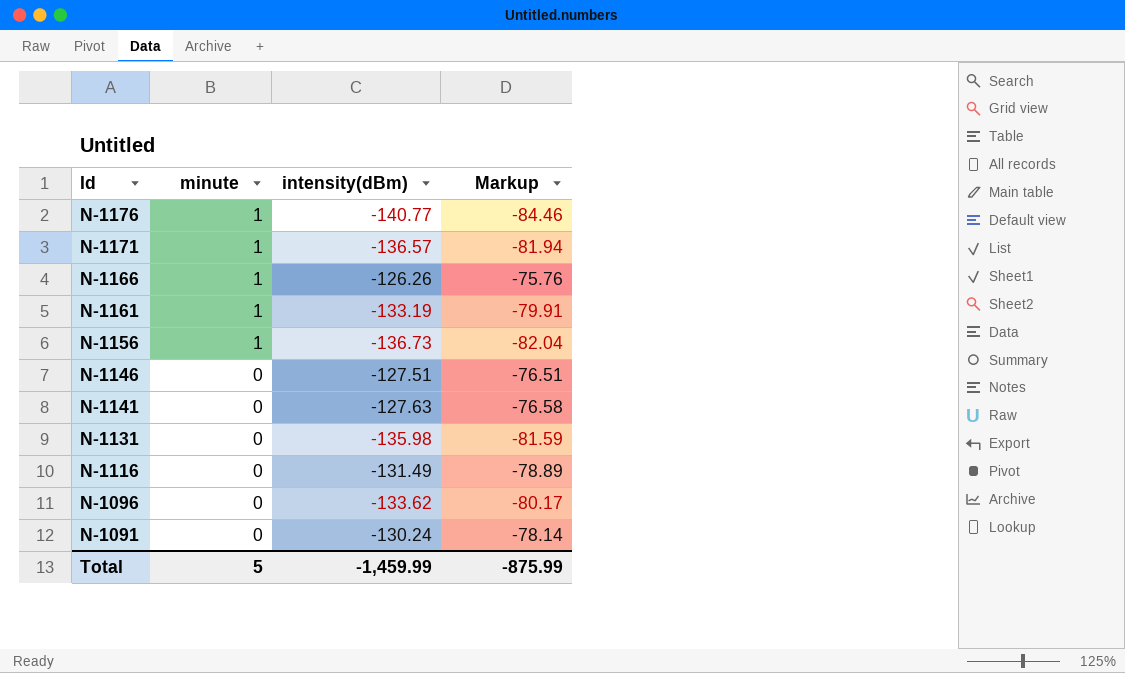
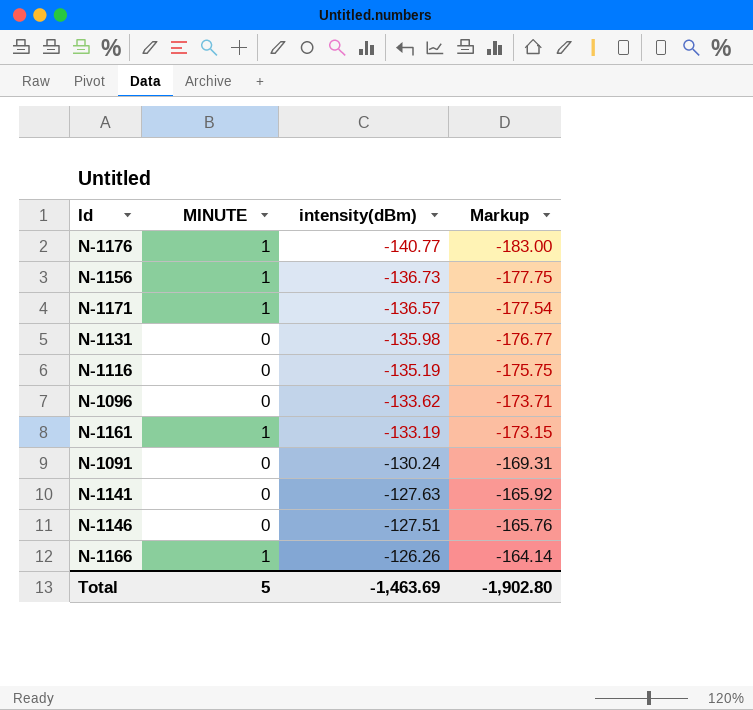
row order: Id descending -> intensity(dBm) ascending
column name: minute -> MINUTE
column Markup | formula: [intensity(dBm)] * 0.6 -> [intensity(dBm)] * 1.3
N-1116 | intensity(dBm): -131.49 -> -135.19
Total | intensity(dBm): -1,459.99 -> -1,463.69
Total | Markup: -875.99 -> -1,902.80

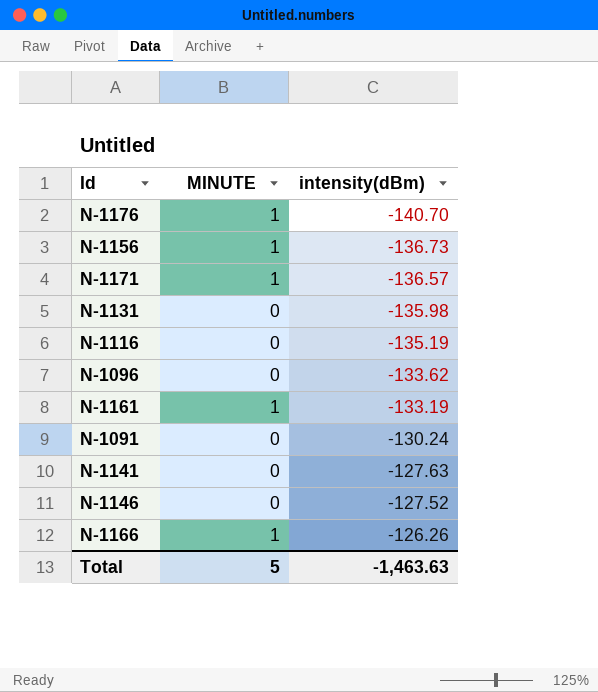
column Markup | formula: [intensity(dBm)] * 1.3 -> none
N-1176 | intensity(dBm): -140.77 -> -140.70
N-1146 | intensity(dBm): -127.51 -> -127.52
Total | intensity(dBm): -1,463.69 -> -1,463.63

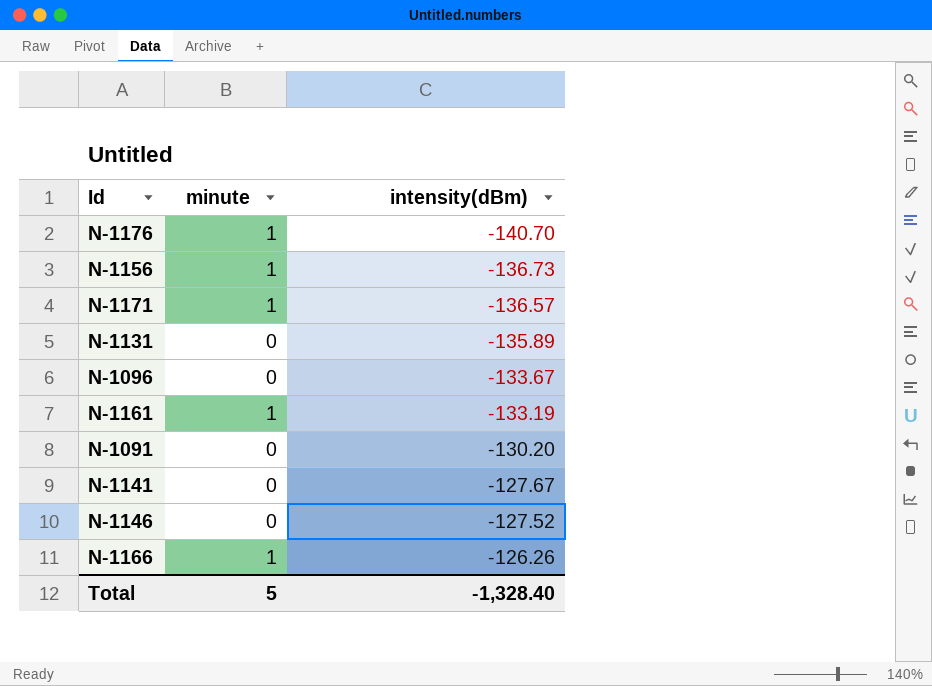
column name: MINUTE -> minute
row N-1116: 0 | -135.19 -> none
N-1131 | intensity(dBm): -135.98 -> -135.89
N-1096 | intensity(dBm): -133.62 -> -133.67
N-1091 | intensity(dBm): -130.24 -> -130.20
N-1141 | intensity(dBm): -127.63 -> -127.67
Total | intensity(dBm): -1,463.63 -> -1,328.40

